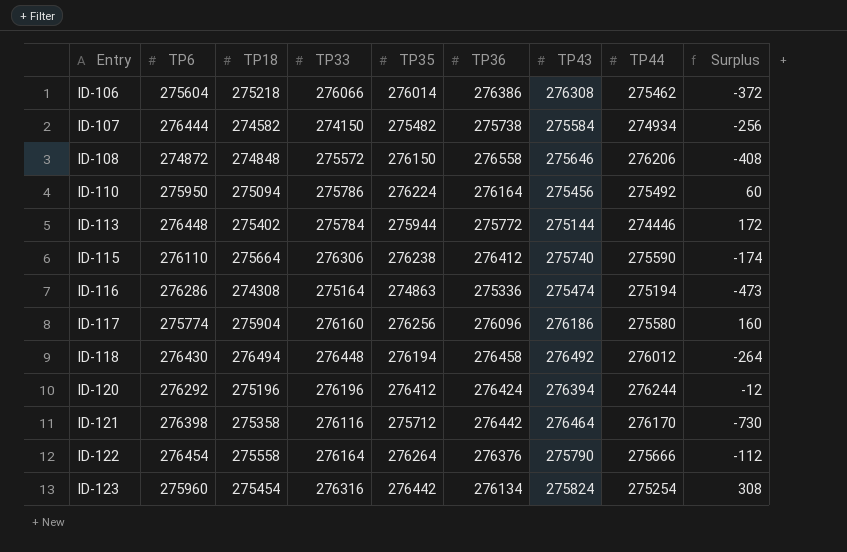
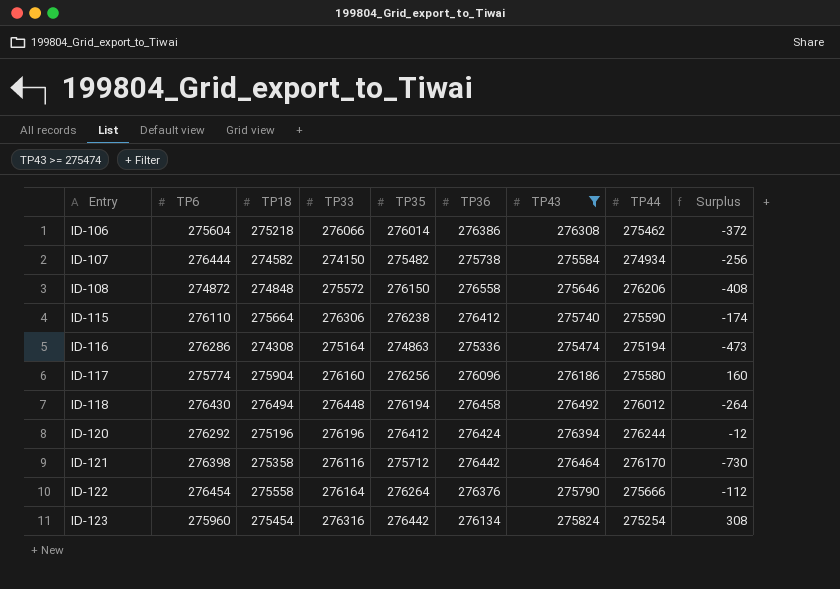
filter: none -> TP43 >= 275474

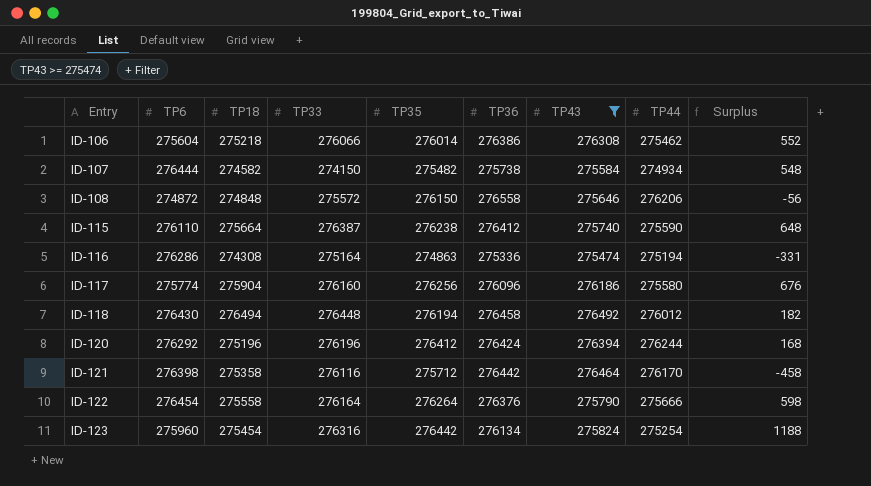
column Surplus | formula: [TP35] - [TP36] -> [TP35] - [TP44]
ID-115 | TP33: 276306 -> 276387

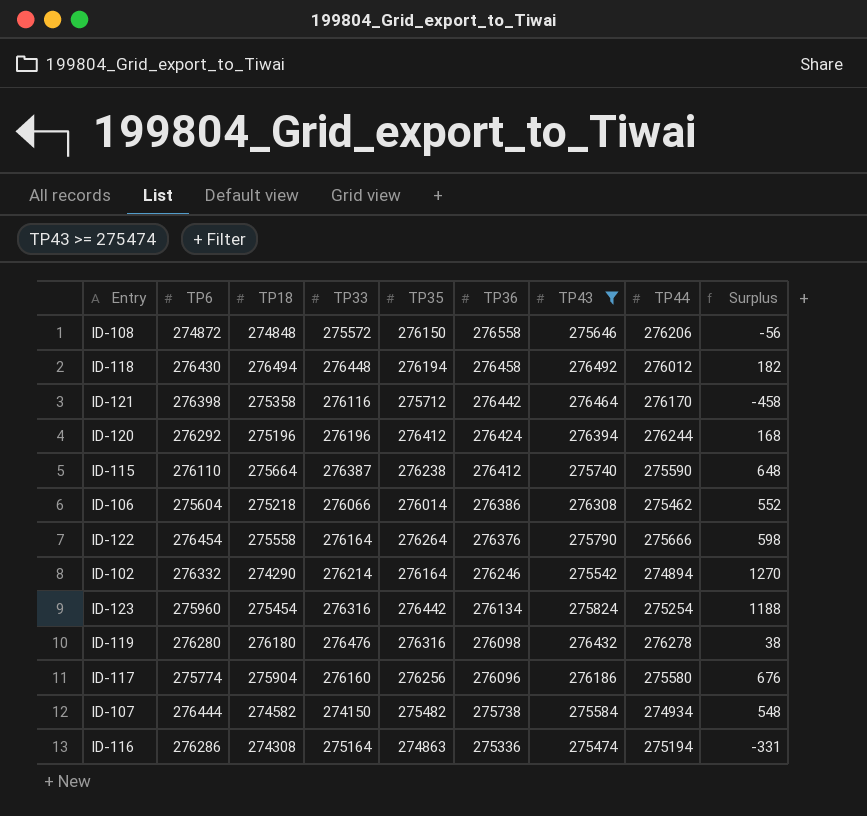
row order: Entry ascending -> TP36 descending
row ID-102: none -> 276332 | 274290 | 276214 | 276164 | 276246 | 275542 | 274894 | 1270
row ID-119: none -> 276280 | 276180 | 276476 | 276316 | 276098 | 276432 | 276278 | 38

